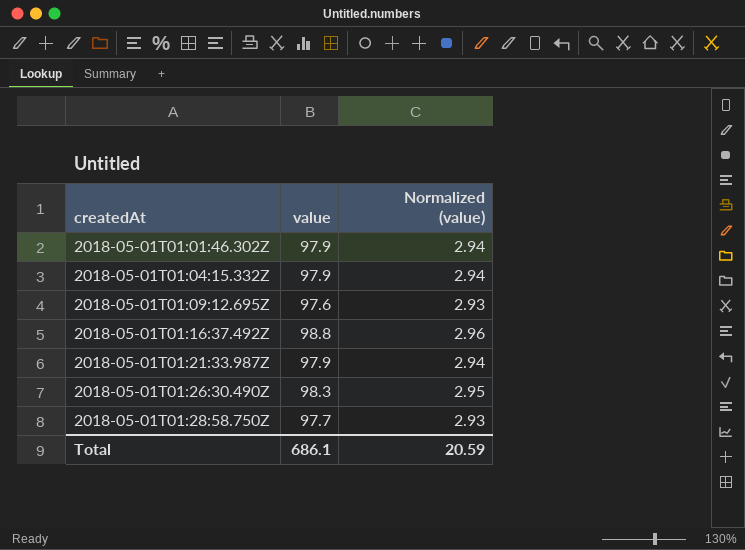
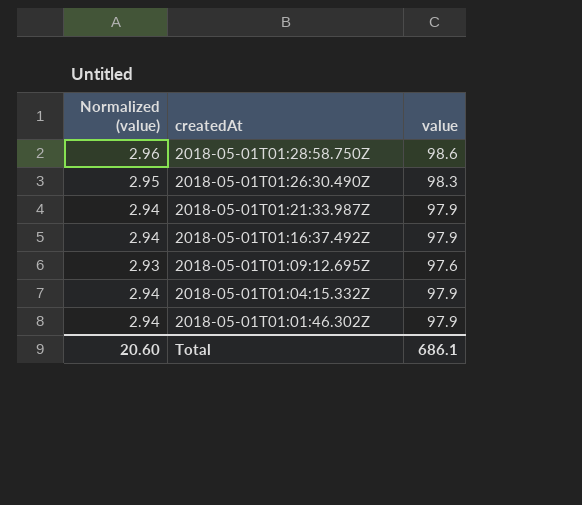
row order: createdAt ascending -> createdAt descending
column Normalized (value) | position: 3 -> 1
2018-05-01T01:28:58.750Z | Normalized (value): 2.93 -> 2.96
2018-05-01T01:28:58.750Z | value: 97.7 -> 98.6
2018-05-01T01:16:37.492Z | Normalized (value): 2.96 -> 2.94
2018-05-01T01:16:37.492Z | value: 98.8 -> 97.9
Total | Normalized (value): 20.59 -> 20.60

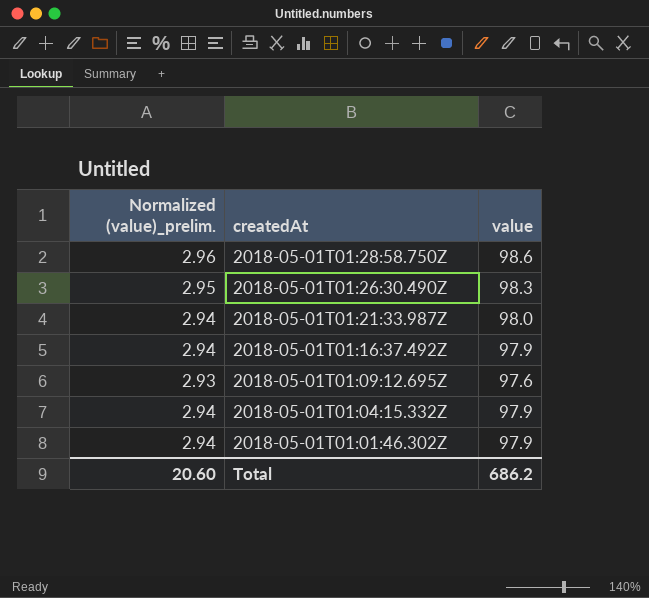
column name: Normalized (value) -> Normalized (value)_prelim.
2018-05-01T01:21:33.987Z | value: 97.9 -> 98.0
Total | value: 686.1 -> 686.2

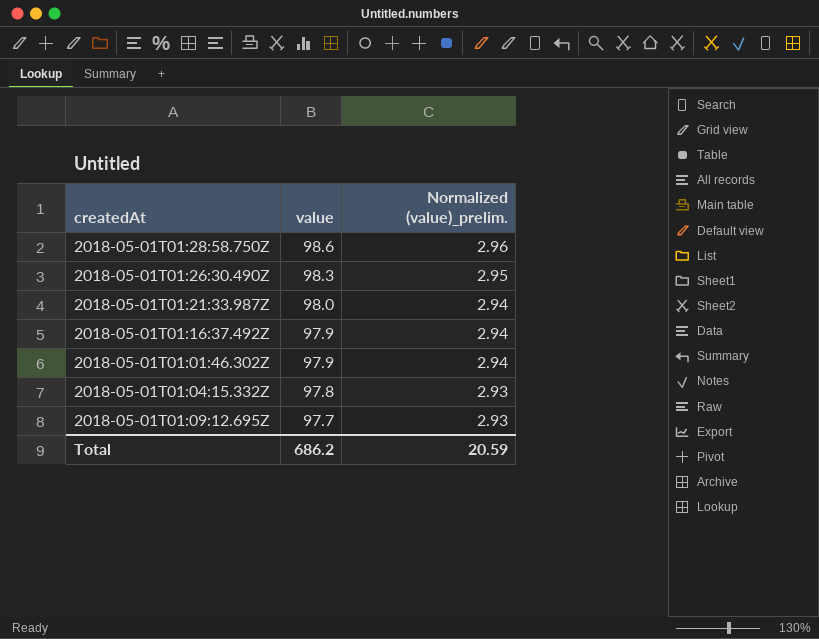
row order: createdAt descending -> value descending
column Normalized (value)_prelim. | position: 1 -> 3
2018-05-01T01:04:15.332Z | value: 97.9 -> 97.8
2018-05-01T01:04:15.332Z | Normalized (value)_prelim.: 2.94 -> 2.93
2018-05-01T01:09:12.695Z | value: 97.6 -> 97.7
Total | Normalized (value)_prelim.: 20.60 -> 20.59

